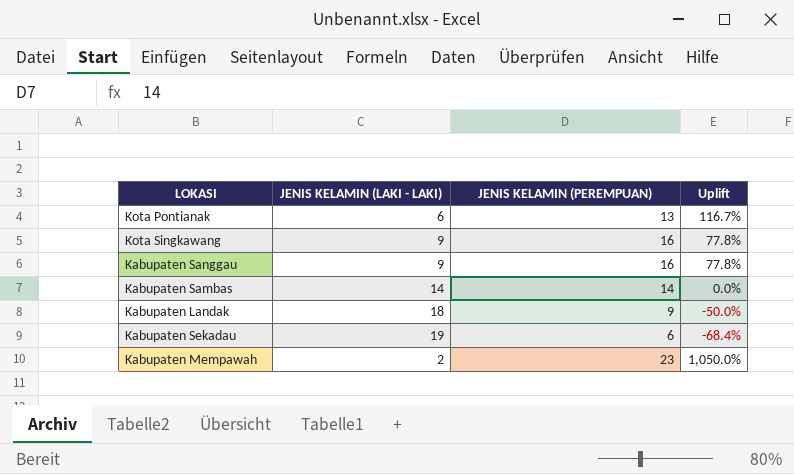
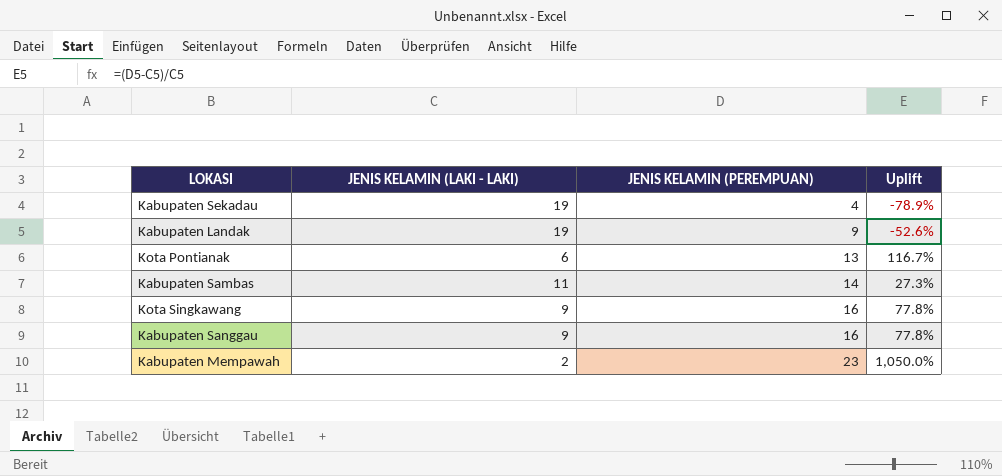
row order: none -> JENIS KELAMIN (PEREMPUAN) ascending
Kabupaten Sekadau | JENIS KELAMIN (PEREMPUAN): 6 -> 4
Kabupaten Sekadau | Uplift: -68.4% -> -78.9%
Kabupaten Landak | JENIS KELAMIN (LAKI - LAKI): 18 -> 19
Kabupaten Landak | Uplift: -50.0% -> -52.6%
Kabupaten Sambas | JENIS KELAMIN (LAKI - LAKI): 14 -> 11
Kabupaten Sambas | Uplift: 0.0% -> 27.3%

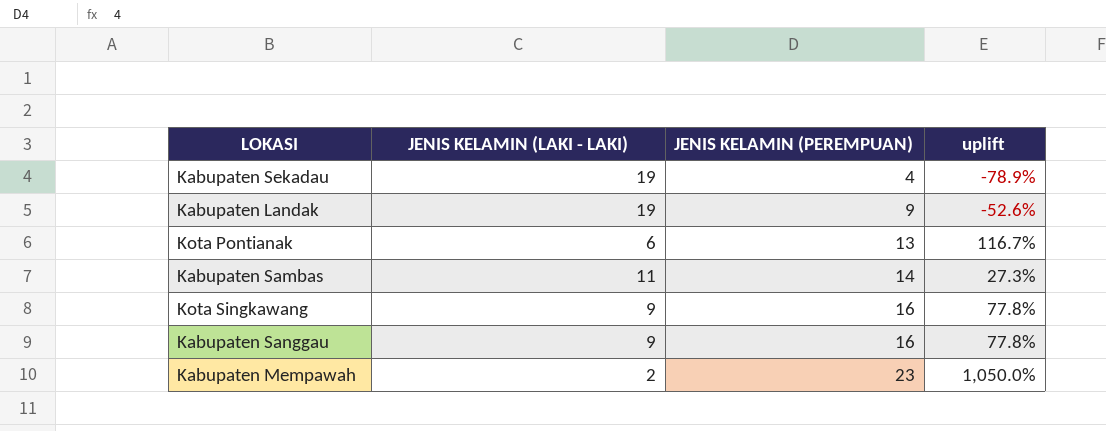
column name: Uplift -> uplift

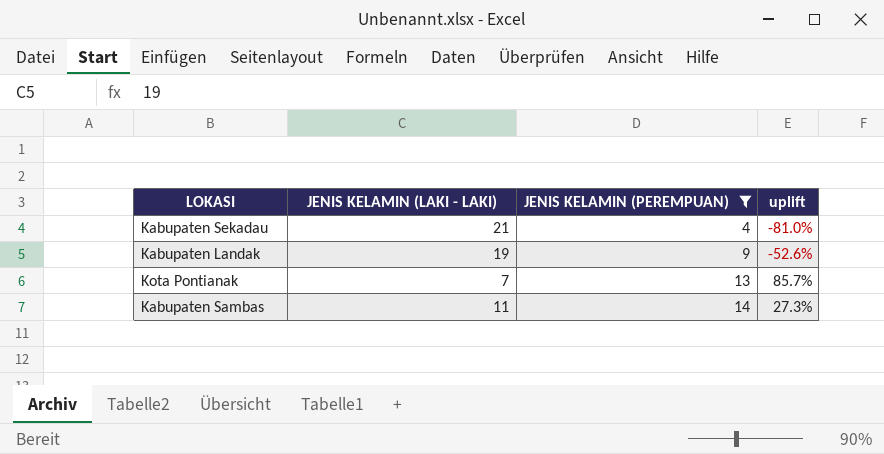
filter: none -> JENIS KELAMIN (PEREMPUAN) <= 14
Kabupaten Sekadau | JENIS KELAMIN (LAKI - LAKI): 19 -> 21
Kabupaten Sekadau | uplift: -78.9% -> -81.0%
Kota Pontianak | JENIS KELAMIN (LAKI - LAKI): 6 -> 7
Kota Pontianak | uplift: 116.7% -> 85.7%

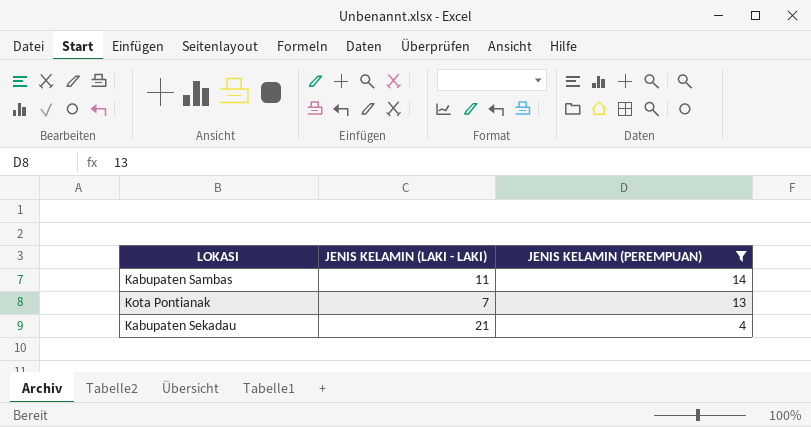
row order: JENIS KELAMIN (PEREMPUAN) ascending -> JENIS KELAMIN (PEREMPUAN) descending
column uplift | formula: ([JENIS KELAMIN (PEREMPUAN)] - [JENIS KELAMIN (LAKI - LAKI)]) / [JENIS KELAMIN (LAKI - LAKI)] -> none
row Kabupaten Landak: 19 | 9 | -52.6% -> none

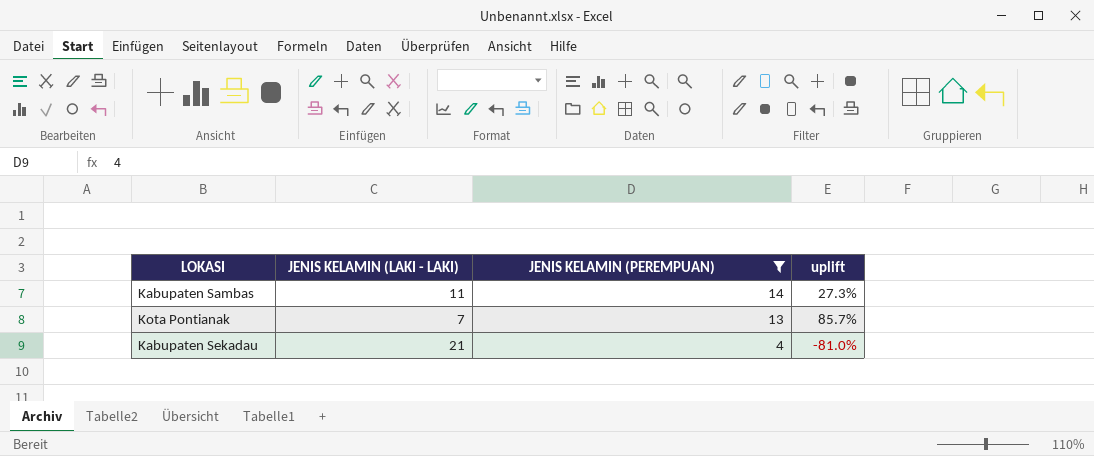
column uplift | formula: none -> ([JENIS KELAMIN (PEREMPUAN)] - [JENIS KELAMIN (LAKI - LAKI)]) / [JENIS KELAMIN (LAKI - LAKI)]

